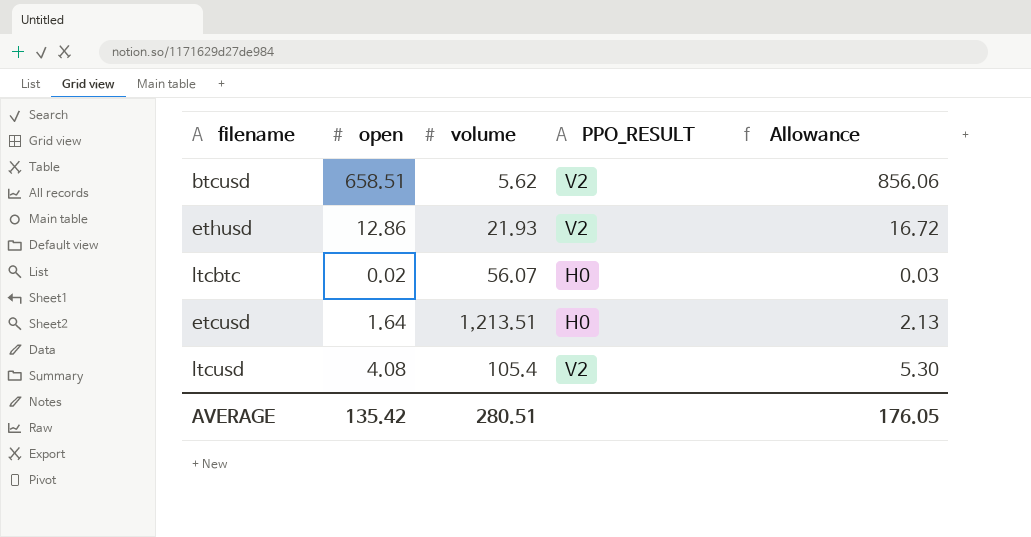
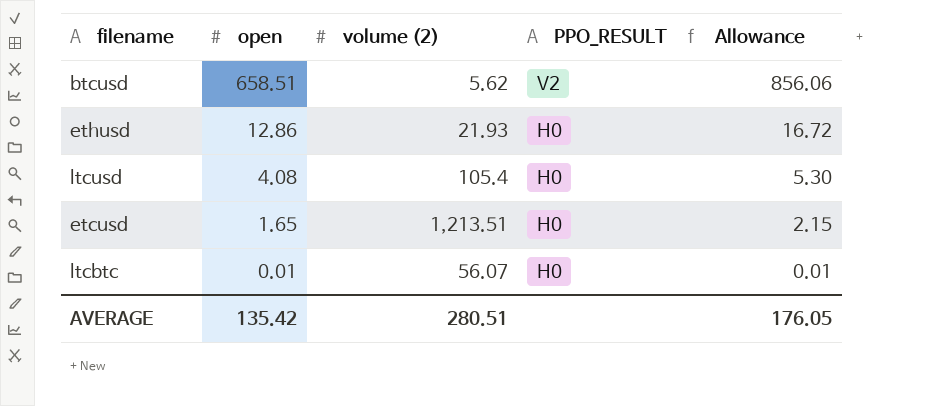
row order: none -> open descending
column name: volume -> volume (2)
ethusd | PPO_RESULT: V2 -> H0
ltcusd | PPO_RESULT: V2 -> H0
etcusd | open: 1.64 -> 1.65
etcusd | Allowance: 2.13 -> 2.15
ltcbtc | open: 0.02 -> 0.01
ltcbtc | Allowance: 0.03 -> 0.01

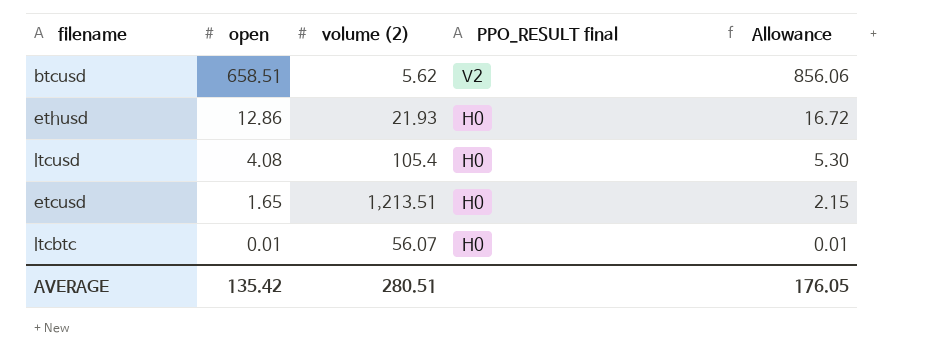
column name: PPO_RESULT -> PPO_RESULT final

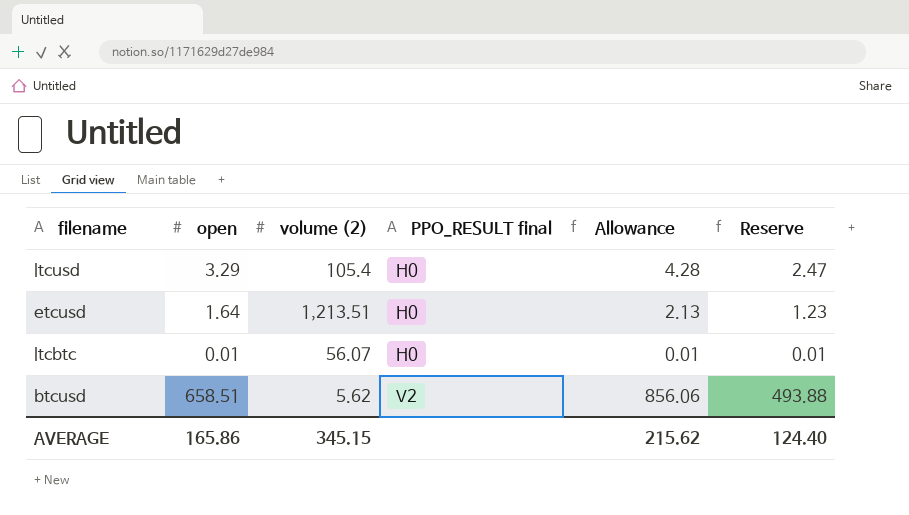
row order: open descending -> PPO_RESULT final ascending
column Reserve | formula: none -> [open] * 0.75
row ethusd: 12.86 | 21.93 | H0 | 16.72 -> none
ltcusd | open: 4.08 -> 3.29
ltcusd | Allowance: 5.30 -> 4.28
etcusd | open: 1.65 -> 1.64
etcusd | Allowance: 2.15 -> 2.13
AVERAGE | open: 135.42 -> 165.86
AVERAGE | volume (2): 280.51 -> 345.15
AVERAGE | Allowance: 176.05 -> 215.62

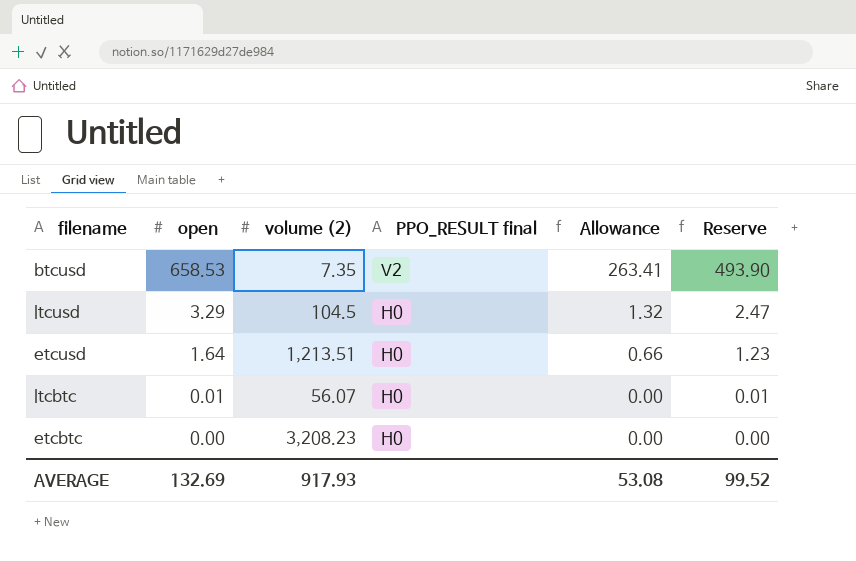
row order: PPO_RESULT final ascending -> open descending
column Allowance | formula: [open] * 1.3 -> [open] * 0.4
btcusd | open: 658.51 -> 658.53
btcusd | volume (2): 5.62 -> 7.35
btcusd | Reserve: 493.88 -> 493.90
ltcusd | volume (2): 105.4 -> 104.5
row etcbtc: none -> 0.00 | 3,208.23 | H0 | 0.00 | 0.00
AVERAGE | open: 165.86 -> 132.69
AVERAGE | volume (2): 345.15 -> 917.93
AVERAGE | Allowance: 215.62 -> 53.08
AVERAGE | Reserve: 124.40 -> 99.52

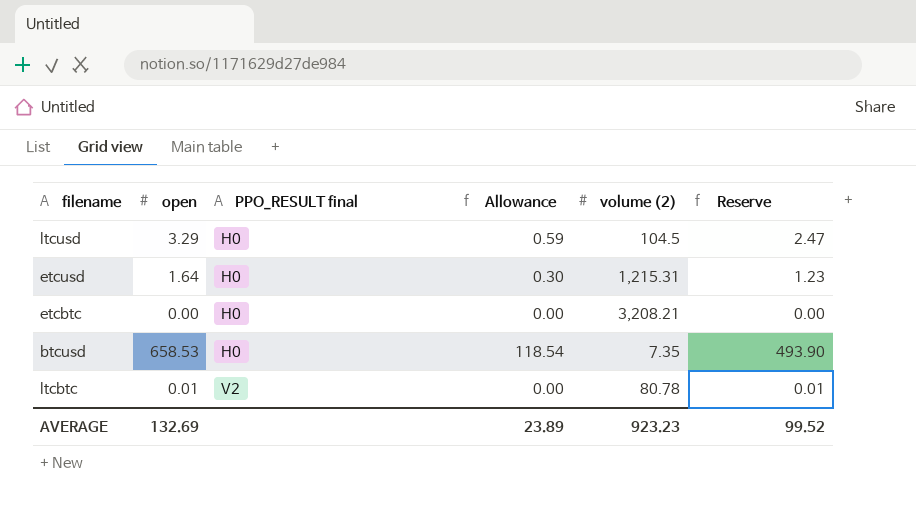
row order: open descending -> PPO_RESULT final ascending
column Allowance | formula: [open] * 0.4 -> [open] * 0.18
column volume (2) | position: 3 -> 5
etcusd | volume (2): 1,213.51 -> 1,215.31
etcbtc | volume (2): 3,208.23 -> 3,208.21
btcusd | PPO_RESULT final: V2 -> H0
ltcbtc | PPO_RESULT final: H0 -> V2
ltcbtc | volume (2): 56.07 -> 80.78
AVERAGE | Allowance: 53.08 -> 23.89
AVERAGE | volume (2): 917.93 -> 923.23

